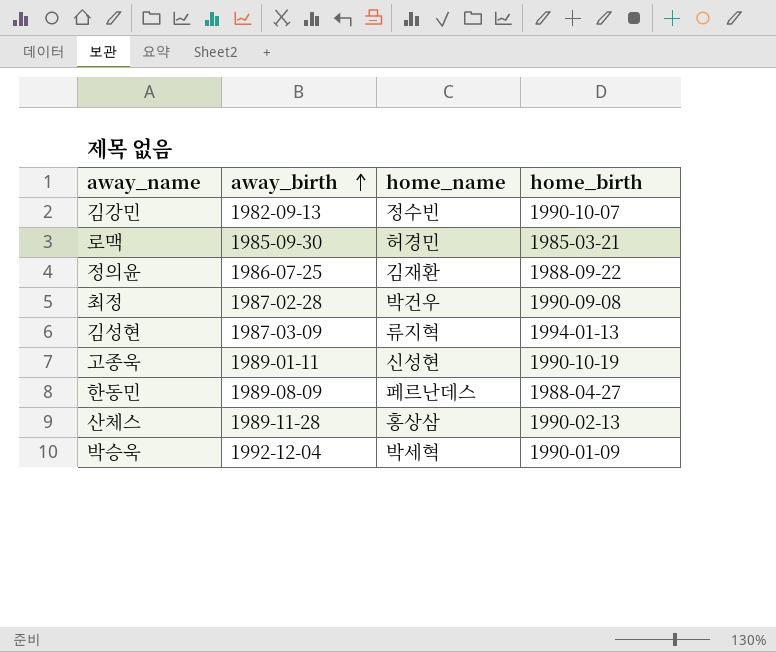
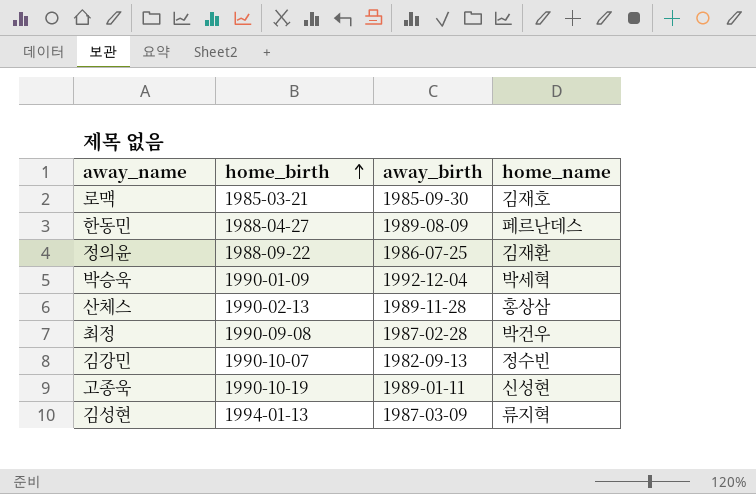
row order: away_birth ascending -> home_birth ascending
column home_birth | position: 4 -> 2
로맥 | home_name: 허경민 -> 김재호

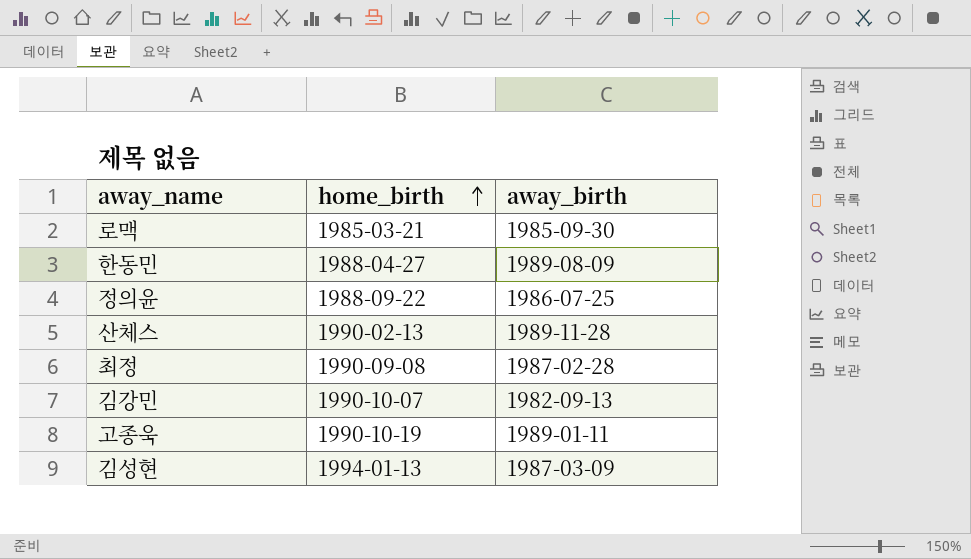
column home_name | position: 4 -> none
row 박승욱: 1990-01-09 | 1992-12-04 | 박세혁 -> none

